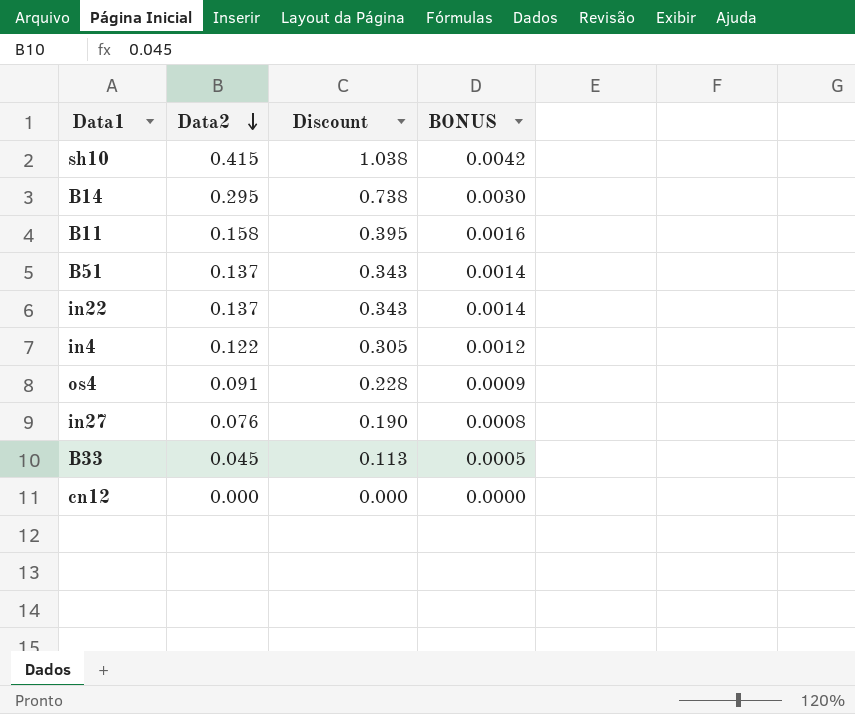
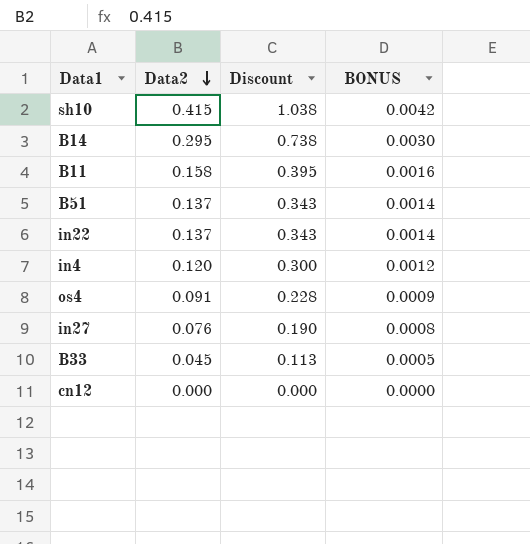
in4 | Data2: 0.122 -> 0.120
in4 | Discount: 0.305 -> 0.300

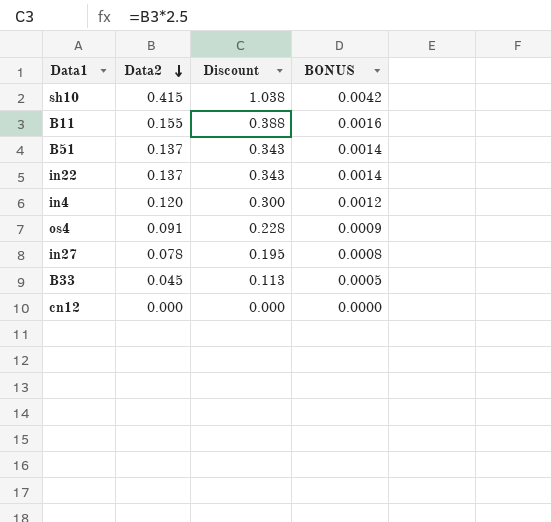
row B14: 0.295 | 0.738 | 0.0030 -> none
B11 | Data2: 0.158 -> 0.155
B11 | Discount: 0.395 -> 0.388
in27 | Data2: 0.076 -> 0.078
in27 | Discount: 0.190 -> 0.195

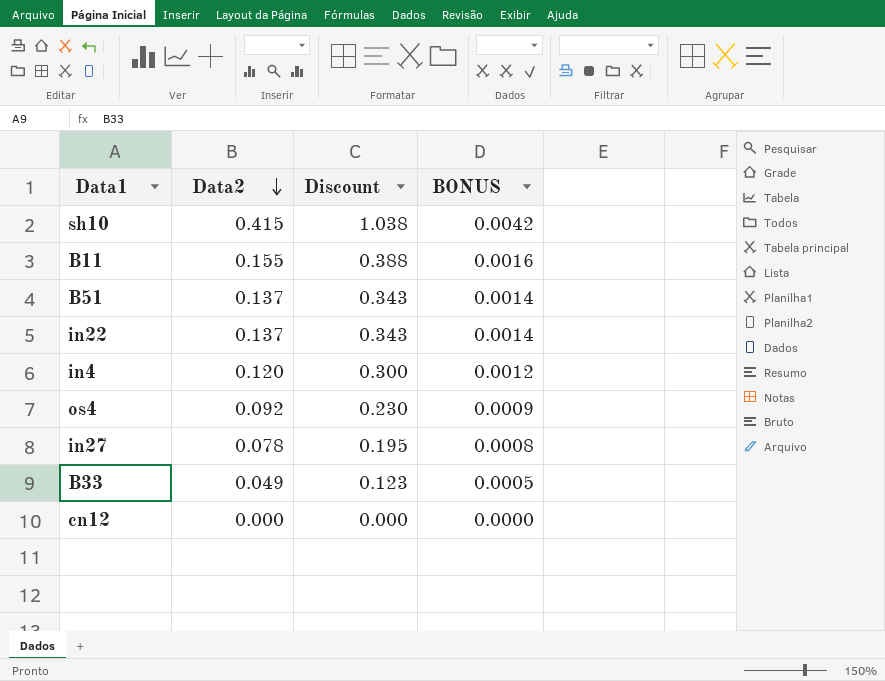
os4 | Data2: 0.091 -> 0.092
os4 | Discount: 0.228 -> 0.230
B33 | Data2: 0.045 -> 0.049
B33 | Discount: 0.113 -> 0.123

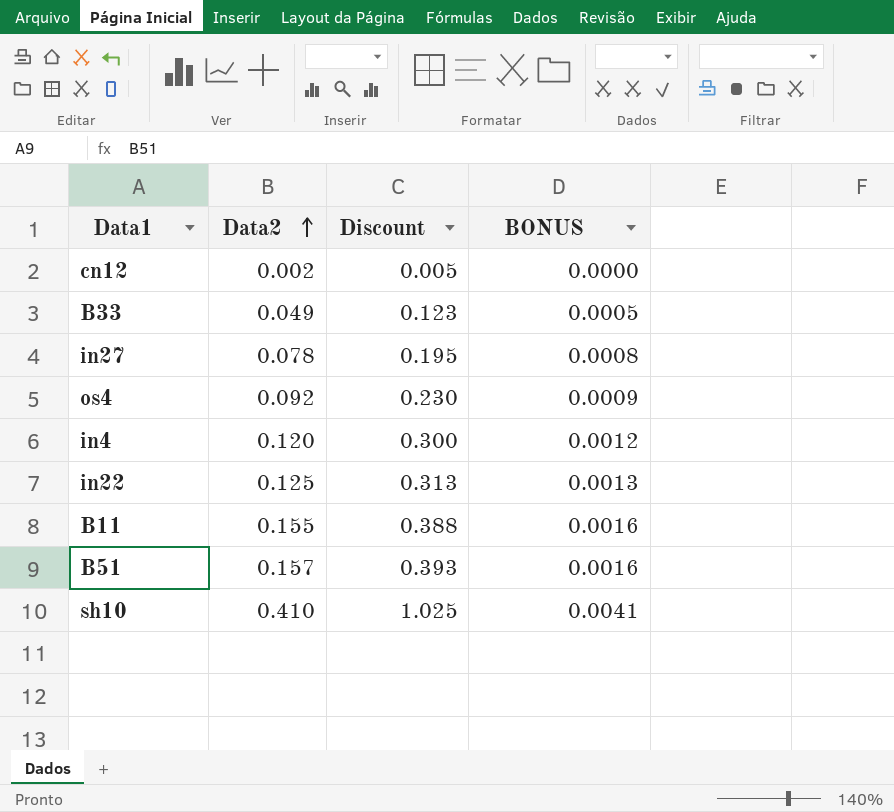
row order: Data2 descending -> Data2 ascending
cn12 | Data2: 0.000 -> 0.002
cn12 | Discount: 0.000 -> 0.005
in22 | Data2: 0.137 -> 0.125
in22 | Discount: 0.343 -> 0.313
in22 | BONUS: 0.0014 -> 0.0013
B51 | Data2: 0.137 -> 0.157
B51 | Discount: 0.343 -> 0.393
B51 | BONUS: 0.0014 -> 0.0016
sh10 | Data2: 0.415 -> 0.410
sh10 | Discount: 1.038 -> 1.025
sh10 | BONUS: 0.0042 -> 0.0041

